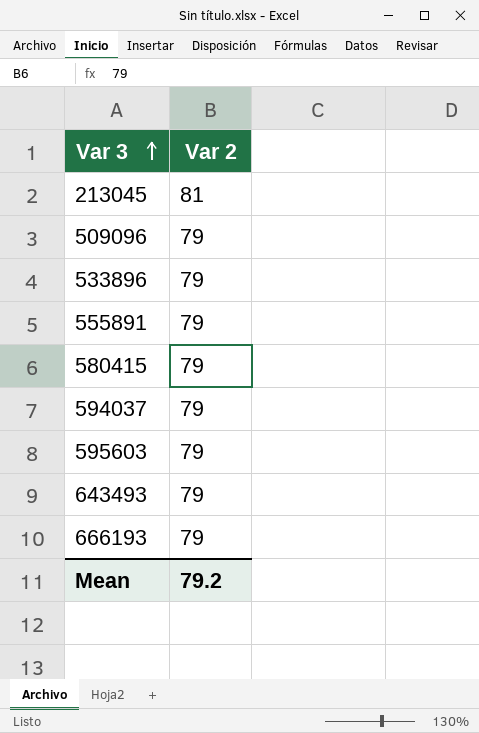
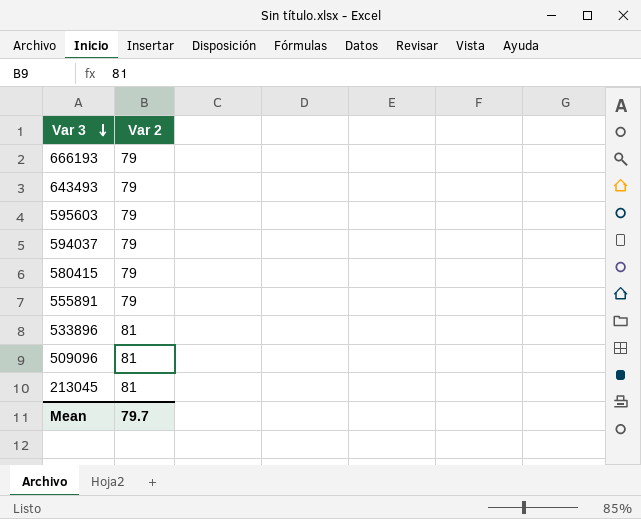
row order: Var 3 ascending -> Var 3 descending
533896 | Var 2: 79 -> 81
509096 | Var 2: 79 -> 81
Mean | Var 2: 79.2 -> 79.7

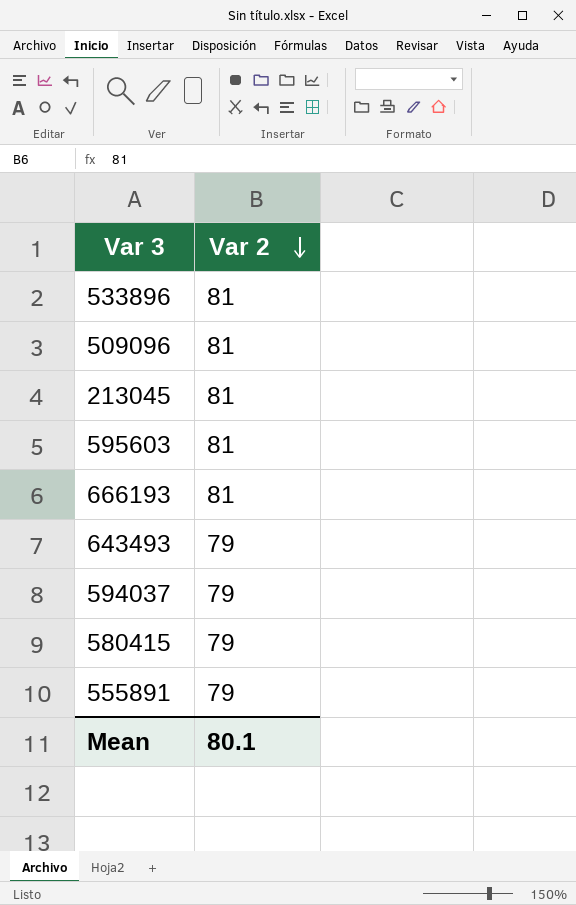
row order: Var 3 descending -> Var 2 descending
595603 | Var 2: 79 -> 81
666193 | Var 2: 79 -> 81
Mean | Var 2: 79.7 -> 80.1

